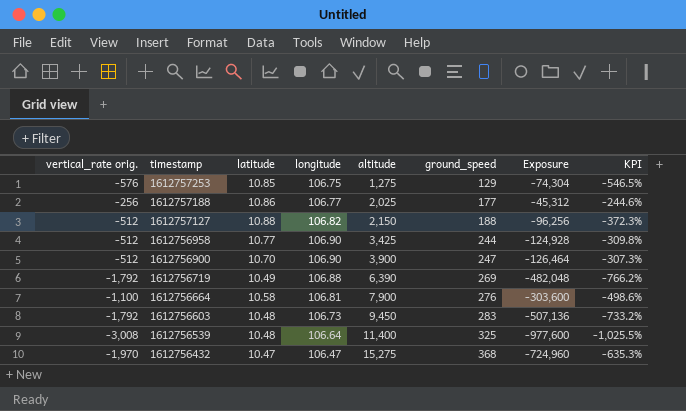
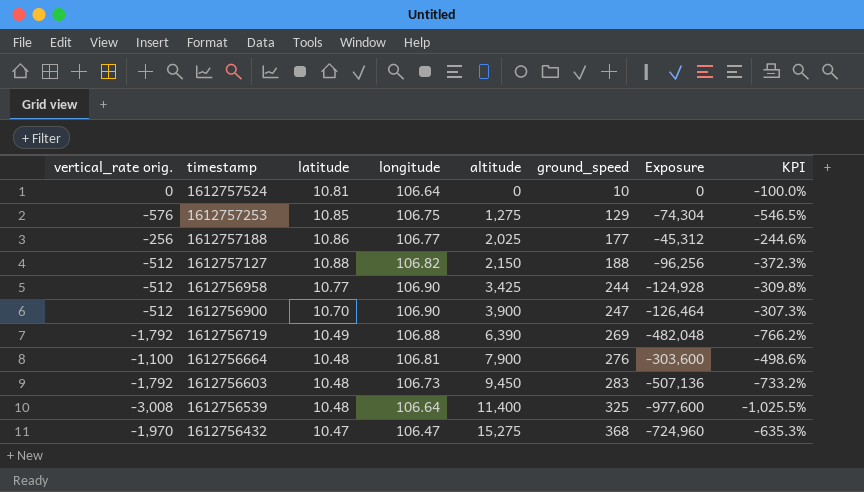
row 1612757524: none -> 0 | 10.81 | 106.64 | 0 | 10 | 0 | -100.0%
1612756664 | latitude: 10.58 -> 10.48

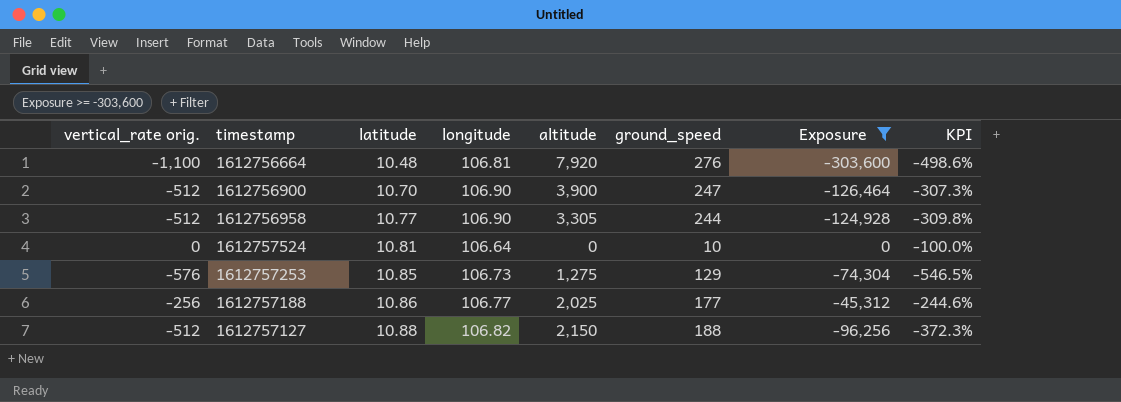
filter: none -> Exposure >= -303,600
row order: timestamp descending -> latitude ascending
1612756664 | altitude: 7,900 -> 7,920
1612756958 | altitude: 3,425 -> 3,305
1612757253 | longitude: 106.75 -> 106.73

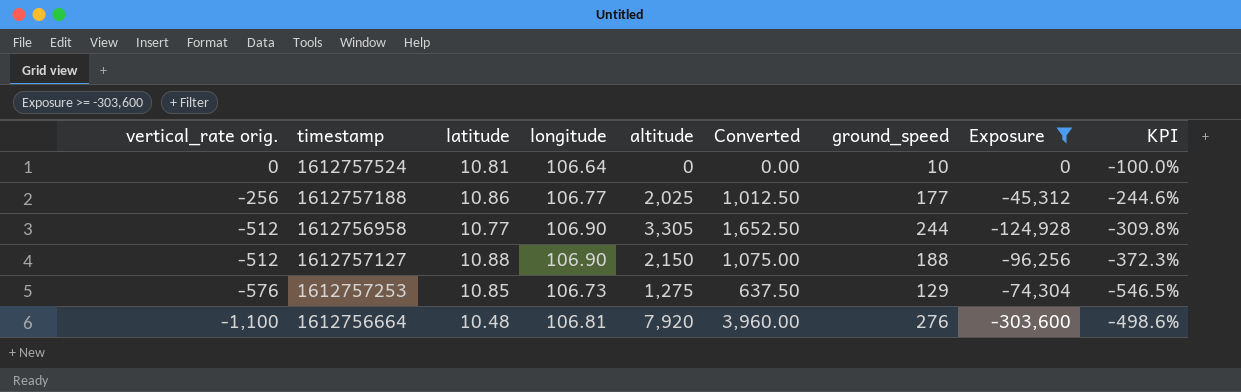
row order: latitude ascending -> vertical_rate orig. descending
column Converted | formula: none -> [altitude] * 0.5
row 1612756900: -512 | 10.70 | 106.90 | 3,900 | 247 | -126,464 | -307.3% -> none
1612757127 | longitude: 106.82 -> 106.90

